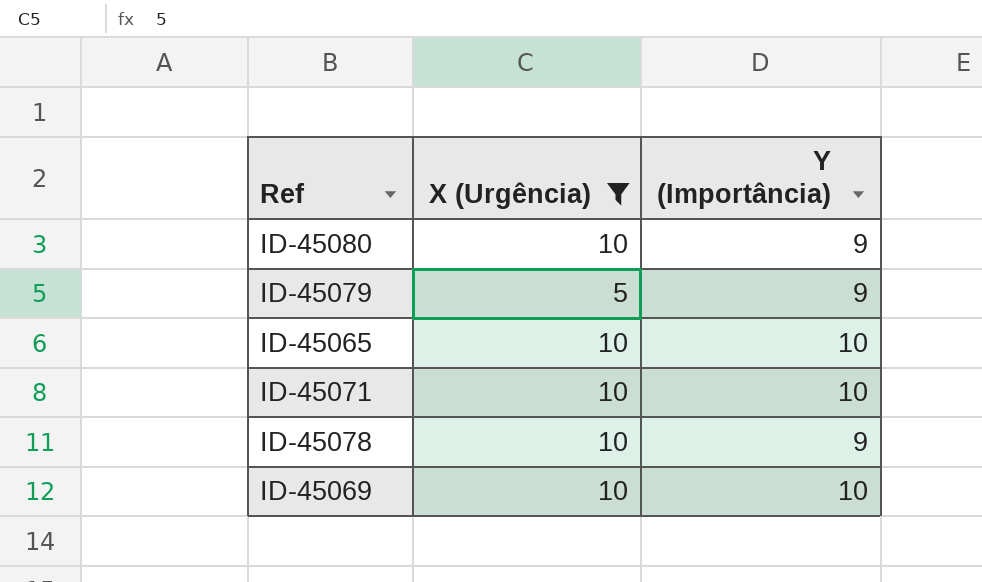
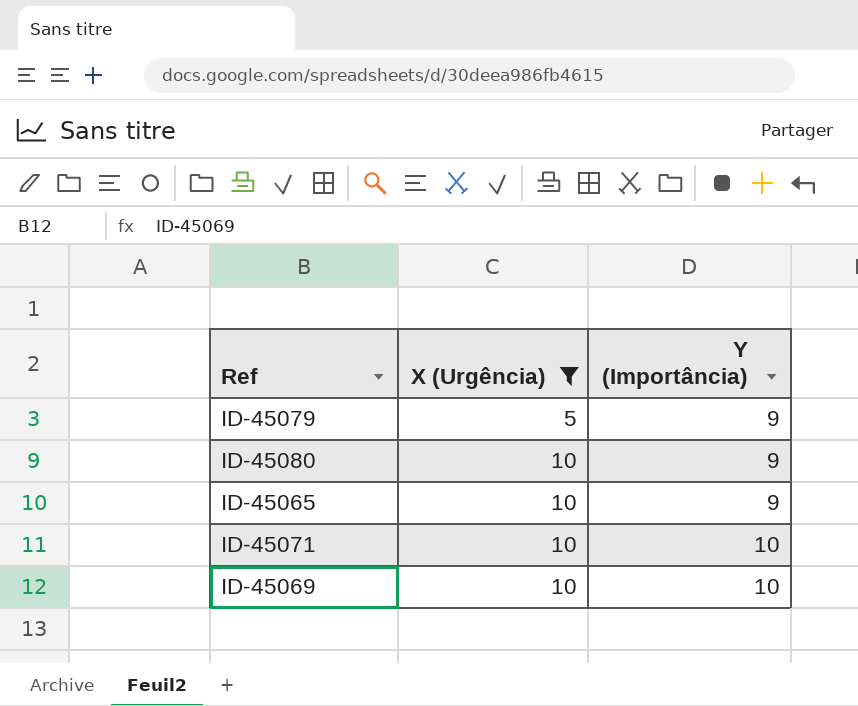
row order: none -> X (Urgência) ascending
row ID-45078: 10 | 9 -> none
ID-45065 | Y (Importância): 10 -> 9

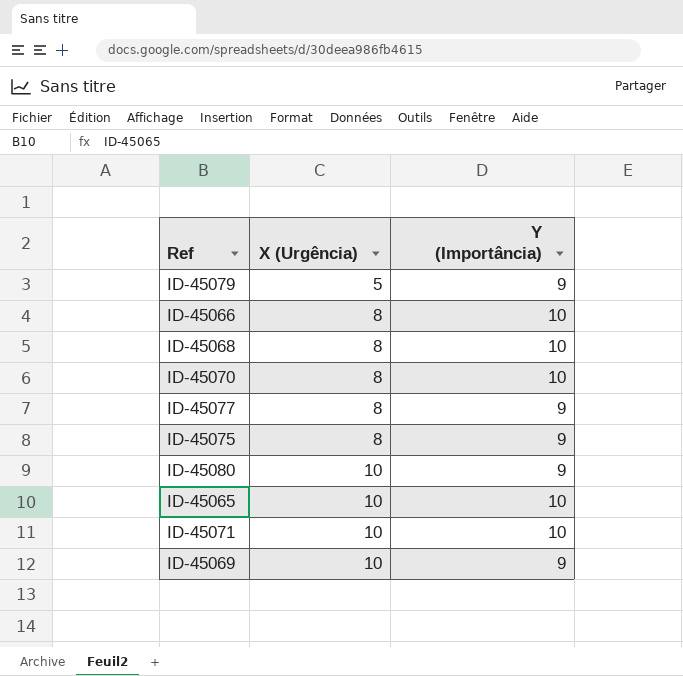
filter: X (Urgência) != 8 -> none
ID-45065 | Y (Importância): 9 -> 10
ID-45069 | Y (Importância): 10 -> 9

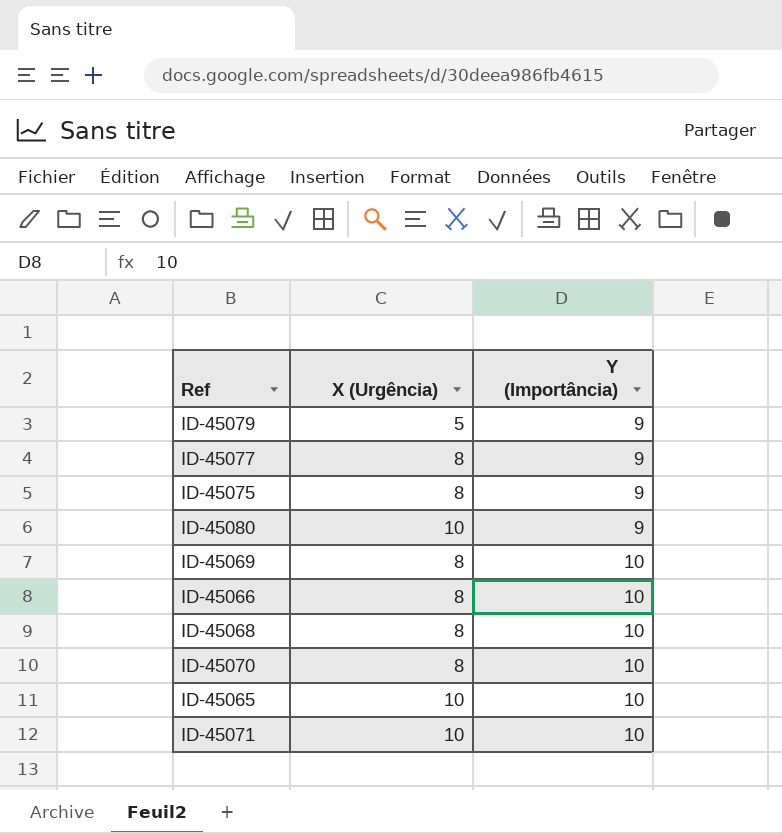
row order: X (Urgência) ascending -> Y (Importância) ascending
ID-45069 | X (Urgência): 10 -> 8
ID-45069 | Y (Importância): 9 -> 10

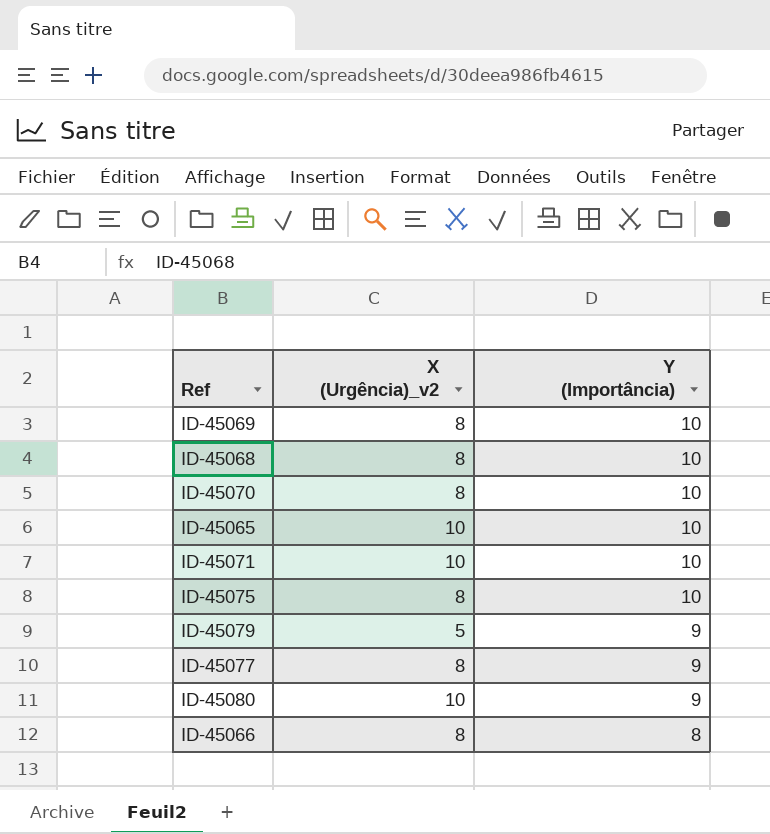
row order: Y (Importância) ascending -> Y (Importância) descending
column name: X (Urgência) -> X (Urgência)_v2
ID-45075 | Y (Importância): 9 -> 10
ID-45066 | Y (Importância): 10 -> 8

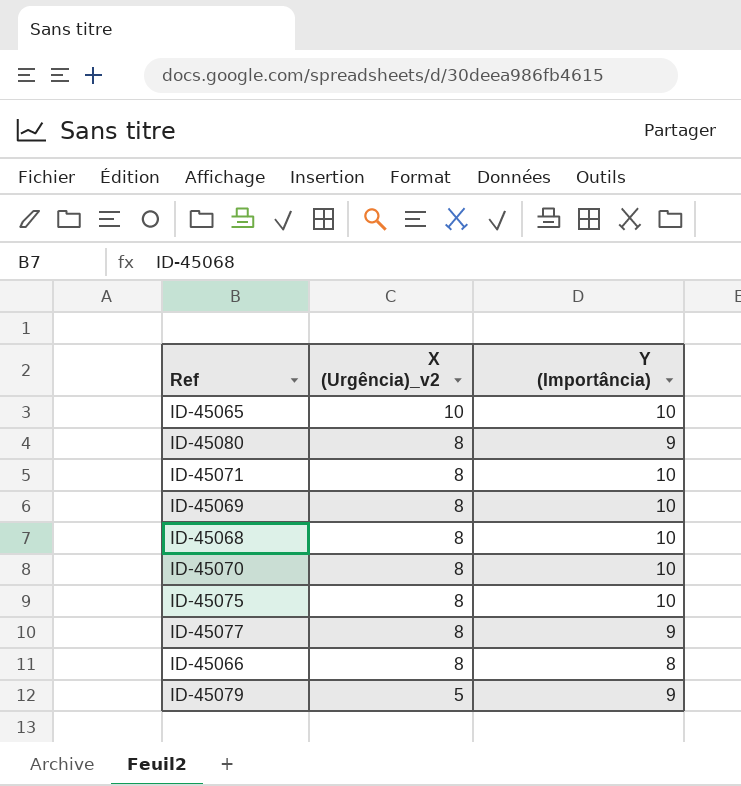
row order: Y (Importância) descending -> X (Urgência)_v2 descending
ID-45080 | X (Urgência)_v2: 10 -> 8
ID-45071 | X (Urgência)_v2: 10 -> 8

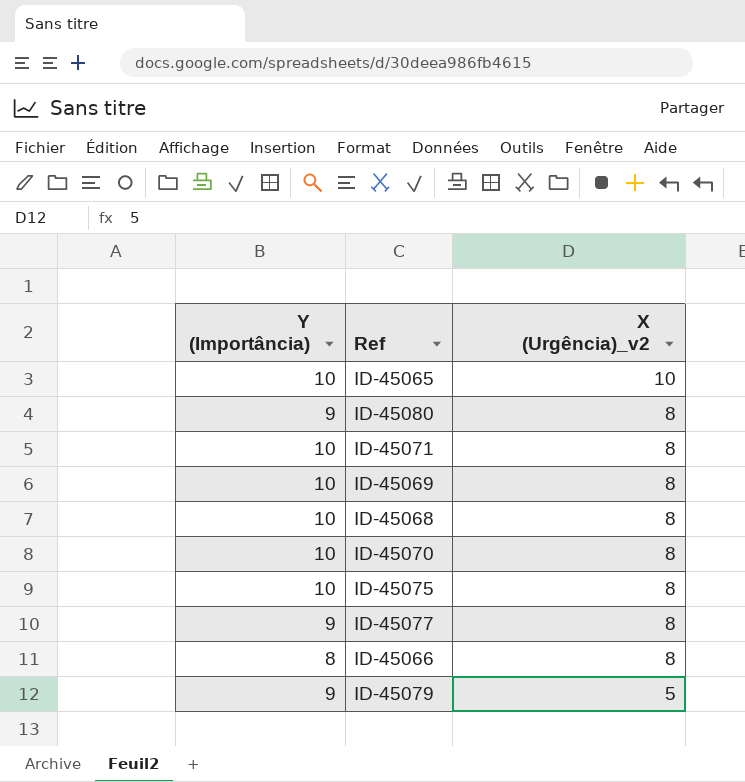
column Y (Importância) | position: 3 -> 1

